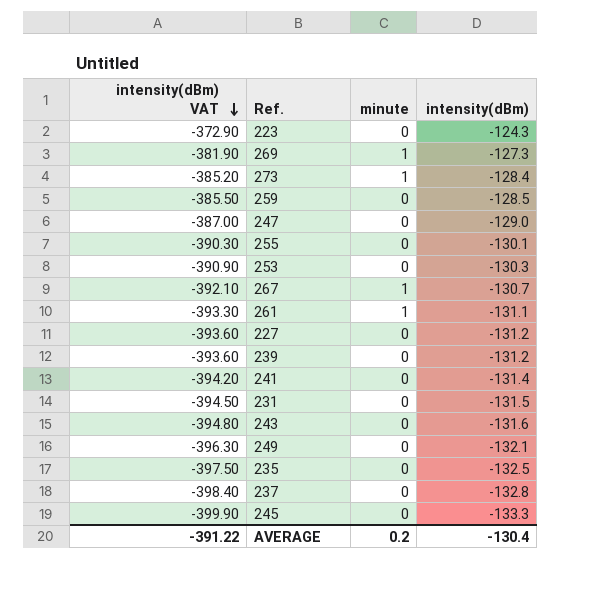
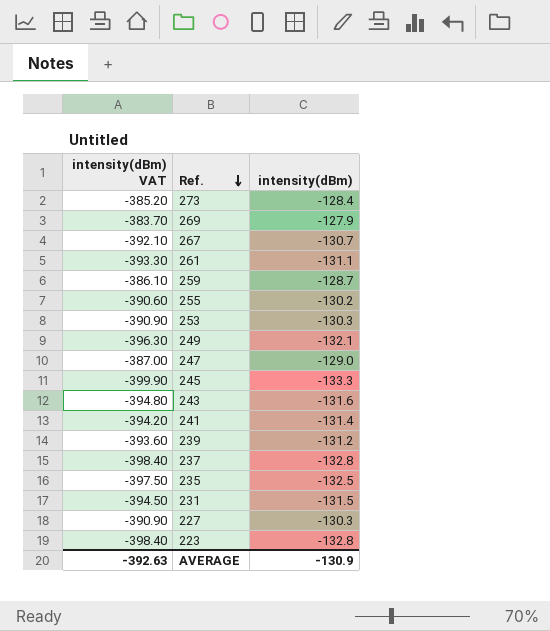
row order: intensity(dBm) VAT descending -> Ref. descending
column minute | position: 3 -> none
269 | intensity(dBm) VAT: -381.90 -> -383.70
269 | intensity(dBm): -127.3 -> -127.9
259 | intensity(dBm) VAT: -385.50 -> -386.10
259 | intensity(dBm): -128.5 -> -128.7
255 | intensity(dBm) VAT: -390.30 -> -390.60
255 | intensity(dBm): -130.1 -> -130.2
227 | intensity(dBm) VAT: -393.60 -> -390.90
227 | intensity(dBm): -131.2 -> -130.3
223 | intensity(dBm) VAT: -372.90 -> -398.40
223 | intensity(dBm): -124.3 -> -132.8
AVERAGE | intensity(dBm) VAT: -391.22 -> -392.63
AVERAGE | intensity(dBm): -130.4 -> -130.9

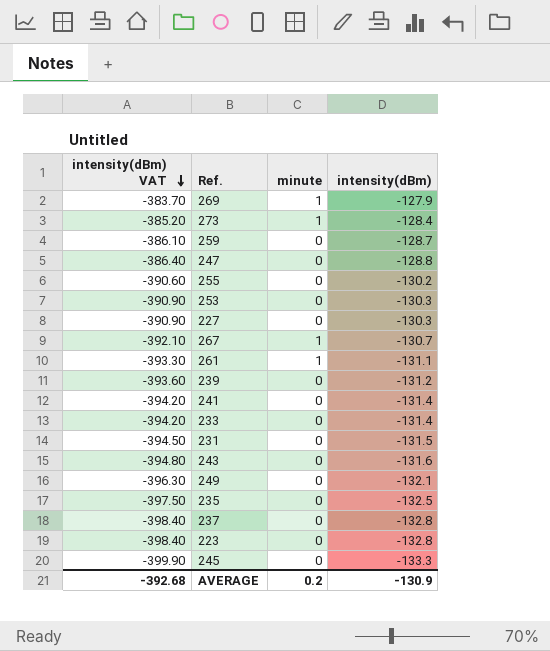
row order: Ref. descending -> intensity(dBm) VAT descending
column minute | position: none -> 3
247 | intensity(dBm) VAT: -387.00 -> -386.40
247 | intensity(dBm): -129.0 -> -128.8
row 233: none -> -394.20 | 0 | -131.4
AVERAGE | intensity(dBm) VAT: -392.63 -> -392.68

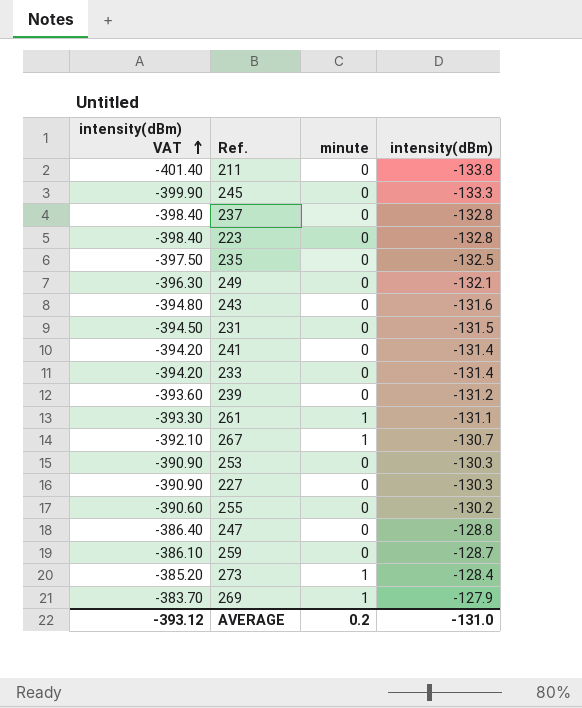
row order: intensity(dBm) VAT descending -> intensity(dBm) VAT ascending
row 211: none -> -401.40 | 0 | -133.8
AVERAGE | intensity(dBm) VAT: -392.68 -> -393.12
AVERAGE | intensity(dBm): -130.9 -> -131.0

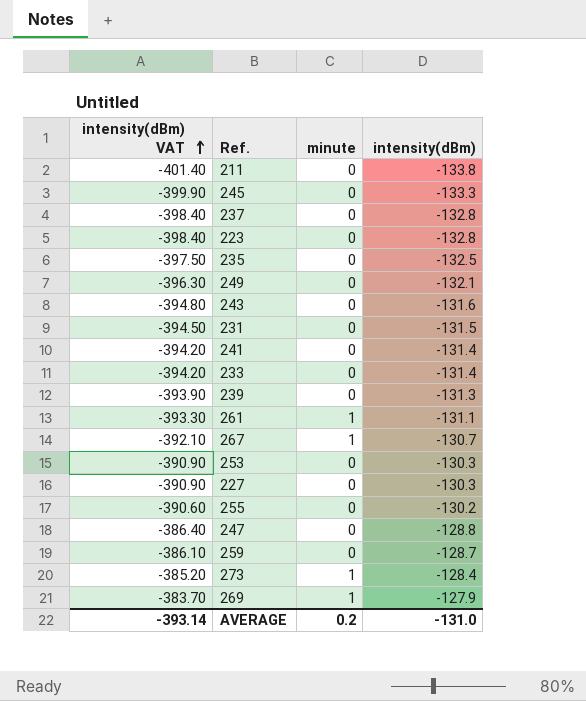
239 | intensity(dBm) VAT: -393.60 -> -393.90
239 | intensity(dBm): -131.2 -> -131.3
AVERAGE | intensity(dBm) VAT: -393.12 -> -393.14

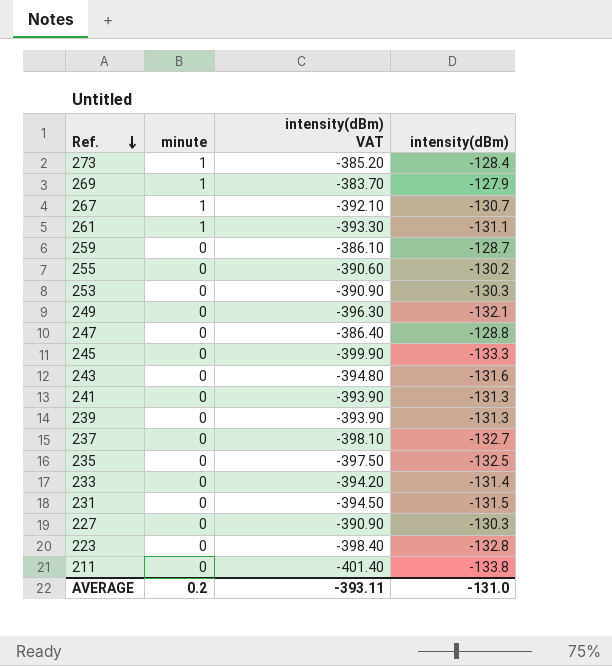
row order: intensity(dBm) VAT ascending -> Ref. descending
column intensity(dBm) VAT | position: 1 -> 3
241 | intensity(dBm) VAT: -394.20 -> -393.90
241 | intensity(dBm): -131.4 -> -131.3
237 | intensity(dBm) VAT: -398.40 -> -398.10
237 | intensity(dBm): -132.8 -> -132.7
AVERAGE | intensity(dBm) VAT: -393.14 -> -393.11

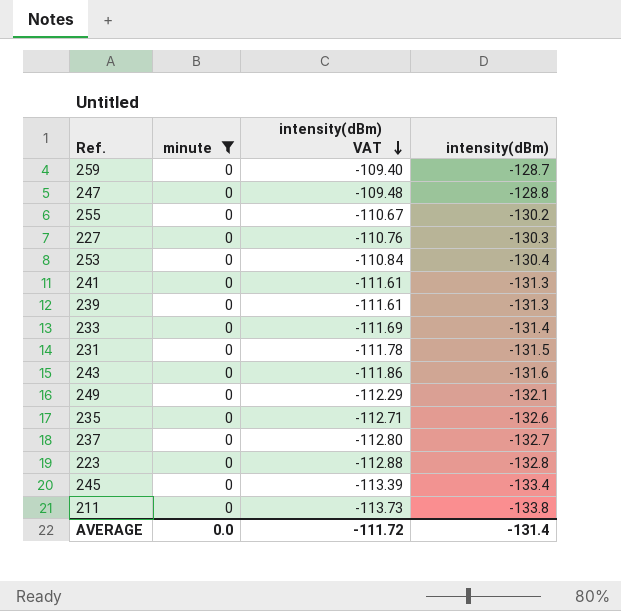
filter: none -> minute = 0
row order: Ref. descending -> intensity(dBm) VAT descending
column intensity(dBm) VAT | formula: [intensity(dBm)] * 3 -> [intensity(dBm)] * 0.85
253 | intensity(dBm): -130.3 -> -130.4
235 | intensity(dBm): -132.5 -> -132.6
245 | intensity(dBm): -133.3 -> -133.4
AVERAGE | minute: 0.2 -> 0.0
AVERAGE | intensity(dBm) VAT: -393.11 -> -111.72
AVERAGE | intensity(dBm): -131.0 -> -131.4

